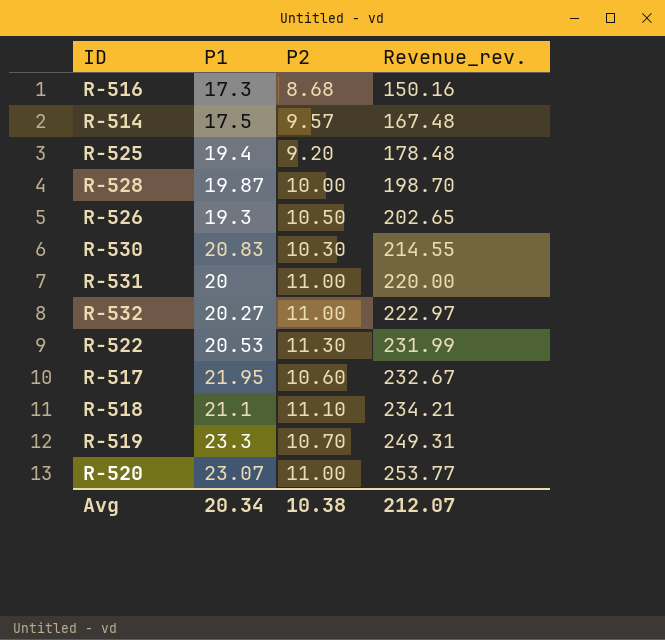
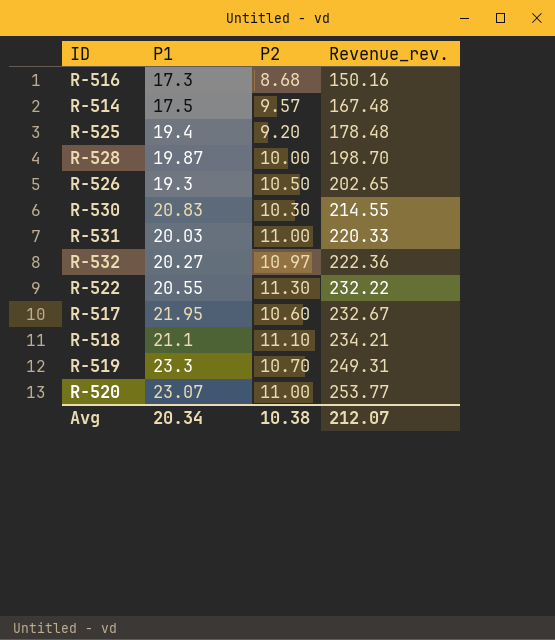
R-531 | P1: 20 -> 20.03
R-531 | Revenue_rev.: 220.00 -> 220.33
R-532 | P2: 11.00 -> 10.97
R-532 | Revenue_rev.: 222.97 -> 222.36
R-522 | P1: 20.53 -> 20.55
R-522 | Revenue_rev.: 231.99 -> 232.22

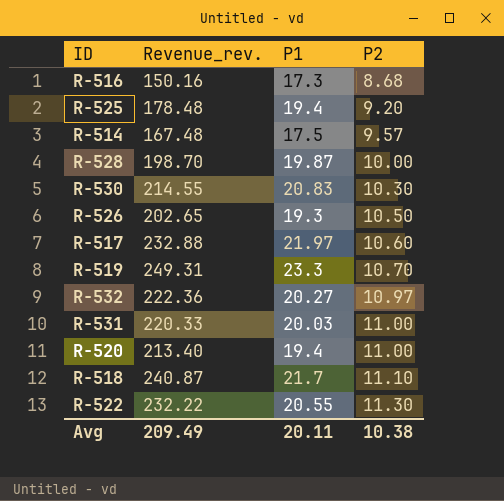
row order: Revenue_rev. ascending -> P2 ascending
column Revenue_rev. | position: 4 -> 2
R-517 | Revenue_rev.: 232.67 -> 232.88
R-517 | P1: 21.95 -> 21.97
R-520 | Revenue_rev.: 253.77 -> 213.40
R-520 | P1: 23.07 -> 19.4
R-518 | Revenue_rev.: 234.21 -> 240.87
R-518 | P1: 21.1 -> 21.7
Avg | Revenue_rev.: 212.07 -> 209.49
Avg | P1: 20.34 -> 20.11

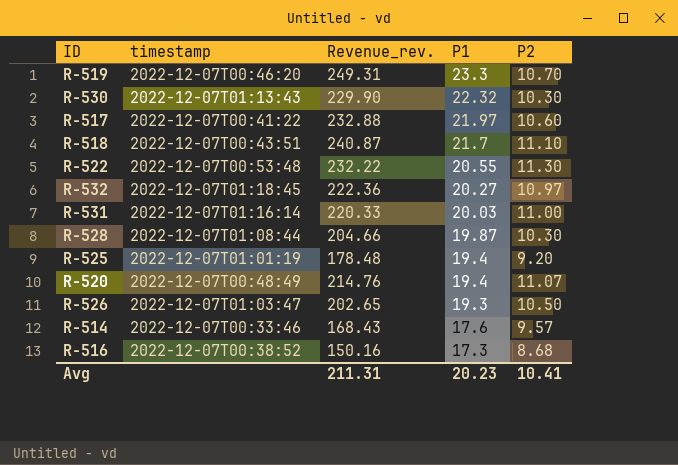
row order: P2 ascending -> P1 descending
column timestamp | position: none -> 2
R-530 | Revenue_rev.: 214.55 -> 229.90
R-530 | P1: 20.83 -> 22.32
R-528 | Revenue_rev.: 198.70 -> 204.66
R-528 | P2: 10.00 -> 10.30
R-520 | Revenue_rev.: 213.40 -> 214.76
R-520 | P2: 11.00 -> 11.07
R-514 | Revenue_rev.: 167.48 -> 168.43
R-514 | P1: 17.5 -> 17.6
Avg | Revenue_rev.: 209.49 -> 211.31
Avg | P1: 20.11 -> 20.23
Avg | P2: 10.38 -> 10.41

